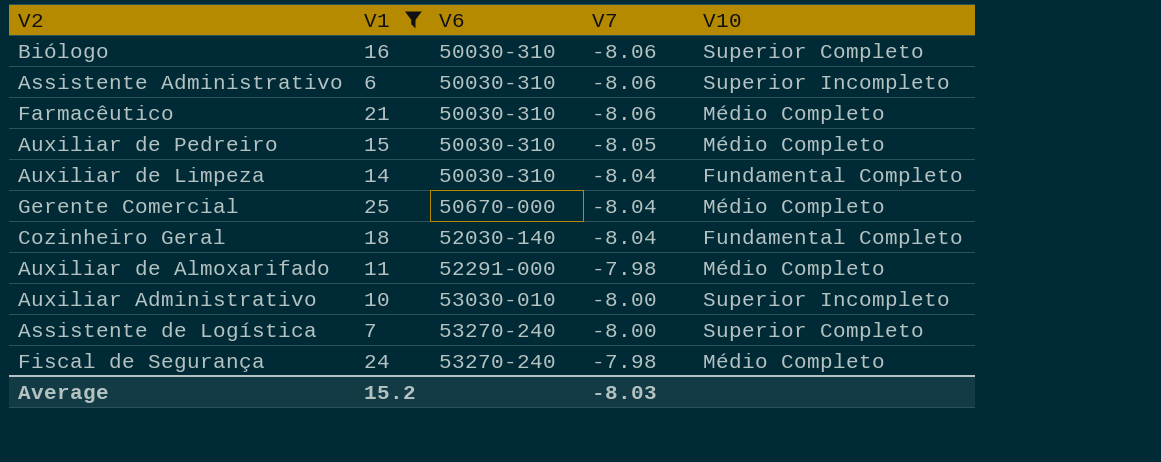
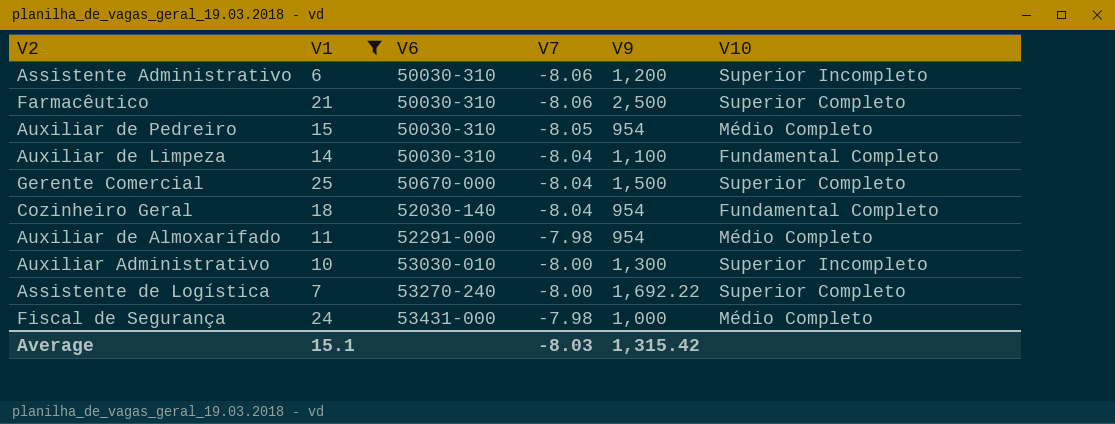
column V9 | position: none -> 5
row Biólogo: 16 | 50030-310 | -8.06 | Superior Completo -> none
Farmacêutico | V10: Médio Completo -> Superior Completo
Gerente Comercial | V10: Médio Completo -> Superior Completo
Fiscal de Segurança | V6: 53270-240 -> 53431-000
Average | V1: 15.2 -> 15.1

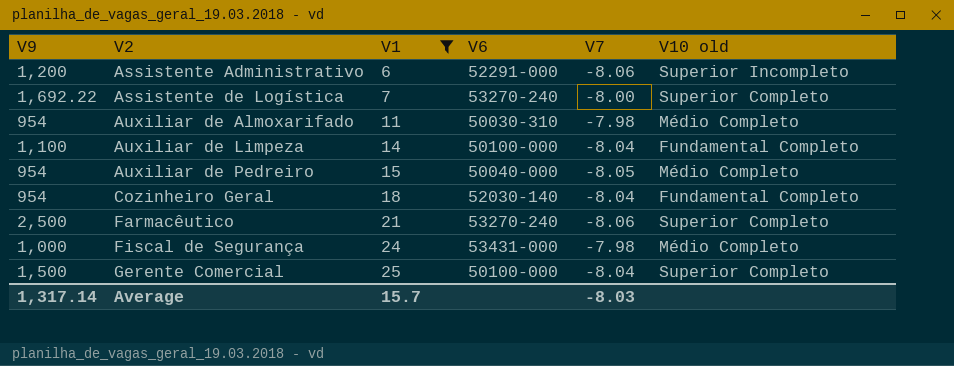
row order: V6 ascending -> V2 ascending
column V9 | position: 5 -> 1
column name: V10 -> V10 old
row Auxiliar Administrativo: 10 | 53030-010 | -8.00 | 1,300 | Superior Incompleto -> none
Assistente Administrativo | V6: 50030-310 -> 52291-000
Auxiliar de Almoxarifado | V6: 52291-000 -> 50030-310
Auxiliar de Limpeza | V6: 50030-310 -> 50100-000
Auxiliar de Pedreiro | V6: 50030-310 -> 50040-000
Farmacêutico | V6: 50030-310 -> 53270-240
Gerente Comercial | V6: 50670-000 -> 50100-000
Average | V9: 1,315.42 -> 1,317.14
Average | V1: 15.1 -> 15.7

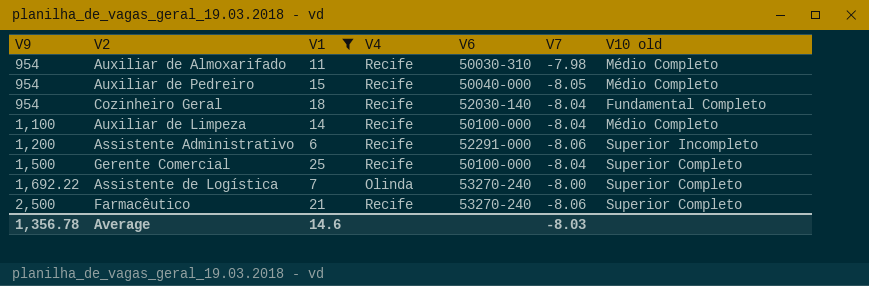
row order: V2 ascending -> V9 ascending
column V4 | position: none -> 4
row Fiscal de Segurança: 1,000 | 24 | 53431-000 | -7.98 | Médio Completo -> none
Auxiliar de Limpeza | V10 old: Fundamental Completo -> Médio Completo
Average | V9: 1,317.14 -> 1,356.78
Average | V1: 15.7 -> 14.6

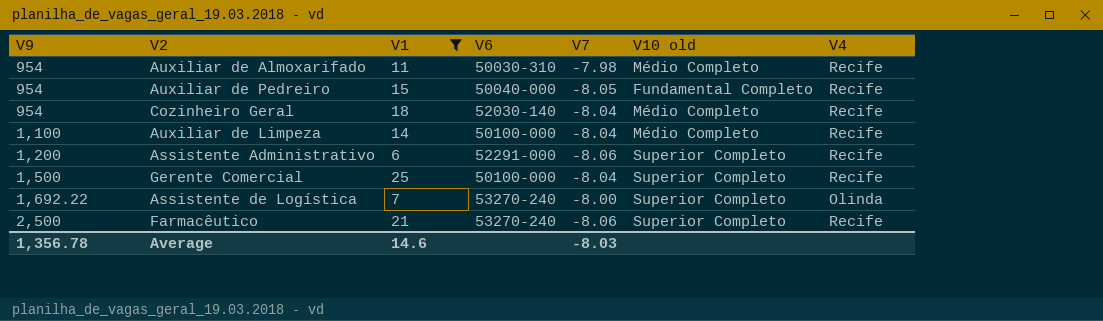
column V4 | position: 4 -> 7
Auxiliar de Pedreiro | V10 old: Médio Completo -> Fundamental Completo
Cozinheiro Geral | V10 old: Fundamental Completo -> Médio Completo
Assistente Administrativo | V10 old: Superior Incompleto -> Superior Completo

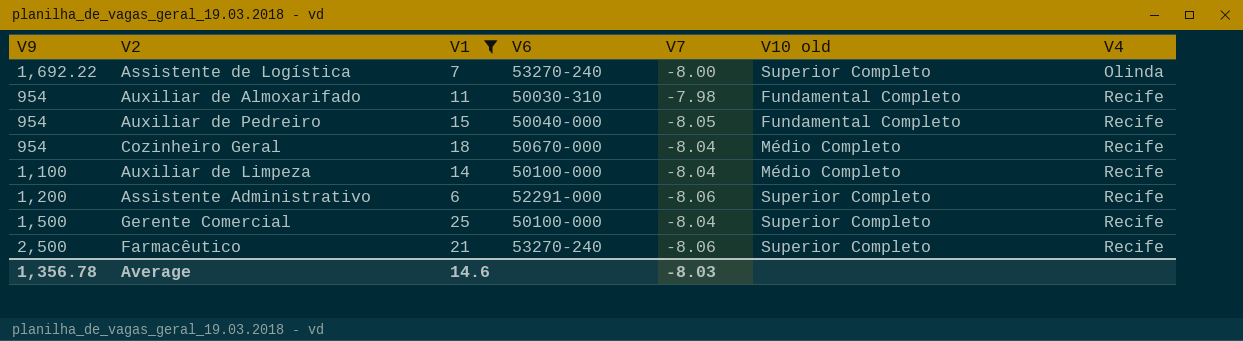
row order: V9 ascending -> V4 ascending
Auxiliar de Almoxarifado | V10 old: Médio Completo -> Fundamental Completo
Cozinheiro Geral | V6: 52030-140 -> 50670-000

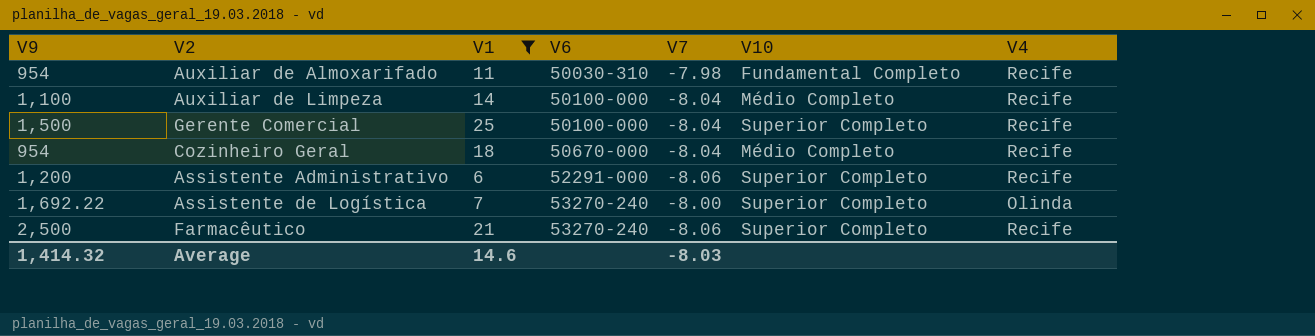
row order: V4 ascending -> V6 ascending
column name: V10 old -> V10
row Auxiliar de Pedreiro: 954 | 15 | 50040-000 | -8.05 | Fundamental Completo | Recife -> none
Average | V9: 1,356.78 -> 1,414.32

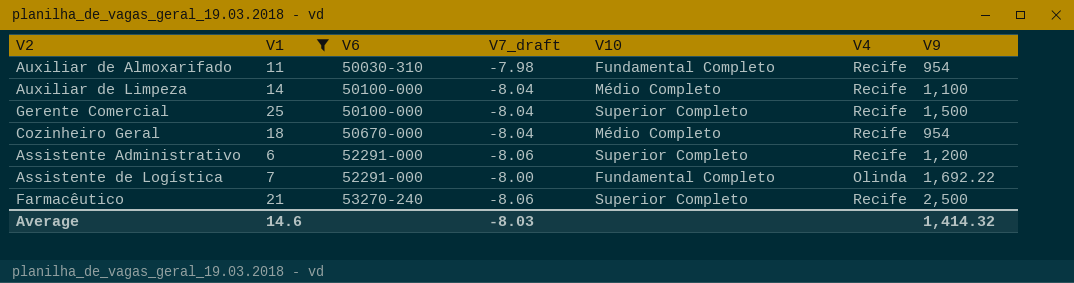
column name: V7 -> V7_draft
column V9 | position: 1 -> 7
Assistente de Logística | V6: 53270-240 -> 52291-000
Assistente de Logística | V10: Superior Completo -> Fundamental Completo

